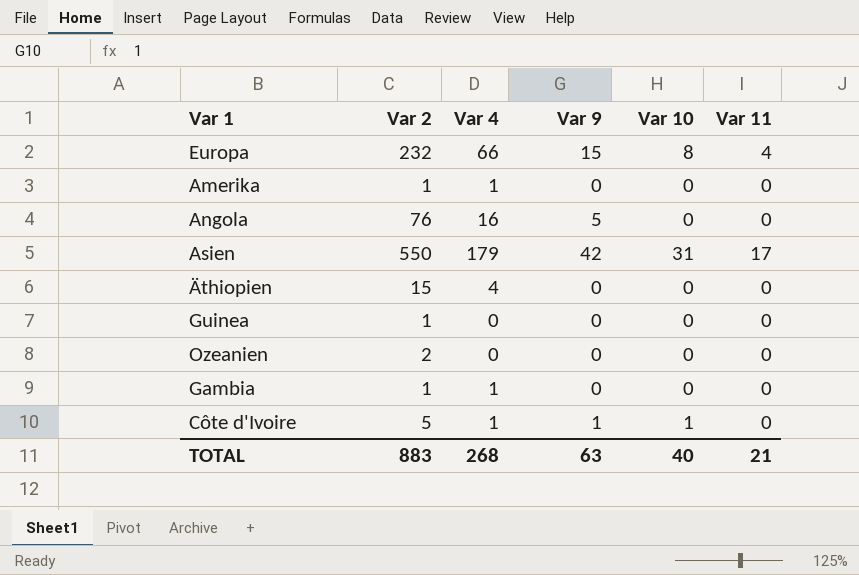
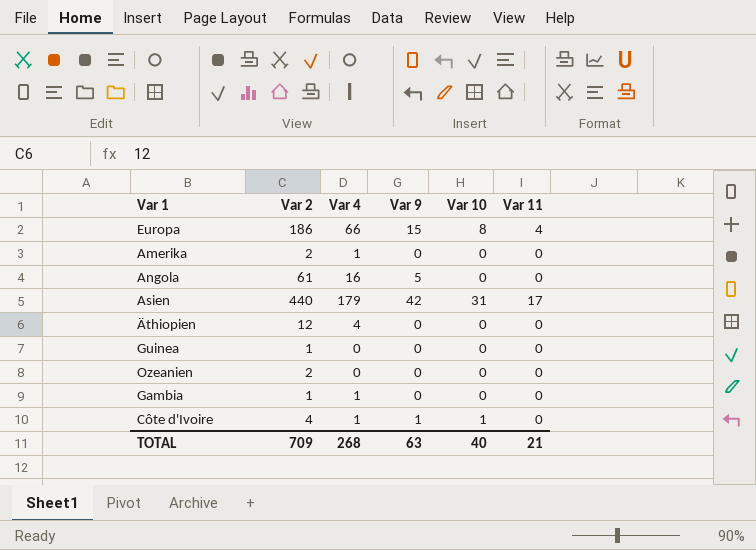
Europa | Var 2: 232 -> 186
Amerika | Var 2: 1 -> 2
Angola | Var 2: 76 -> 61
Asien | Var 2: 550 -> 440
Äthiopien | Var 2: 15 -> 12
Côte d'Ivoire | Var 2: 5 -> 4
TOTAL | Var 2: 883 -> 709

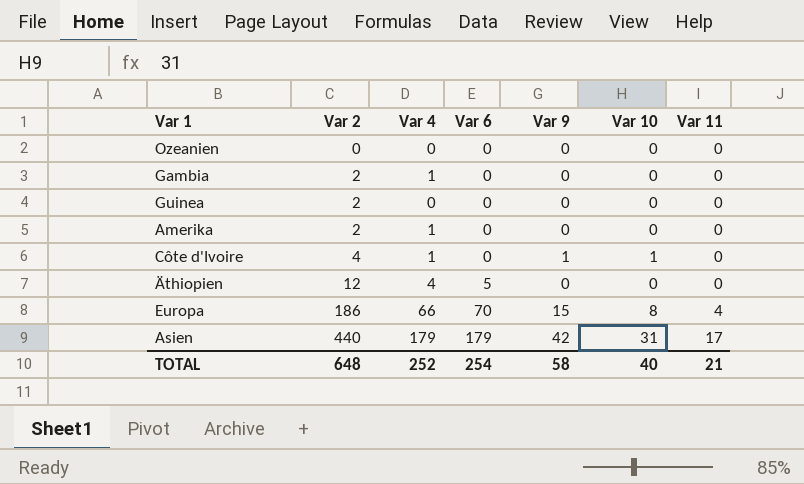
row order: none -> Var 2 ascending
column Var 6 | position: none -> 4
row Angola: 61 | 16 | 5 | 0 | 0 -> none
Ozeanien | Var 2: 2 -> 0
Gambia | Var 2: 1 -> 2
Guinea | Var 2: 1 -> 2
TOTAL | Var 2: 709 -> 648
TOTAL | Var 4: 268 -> 252
TOTAL | Var 9: 63 -> 58

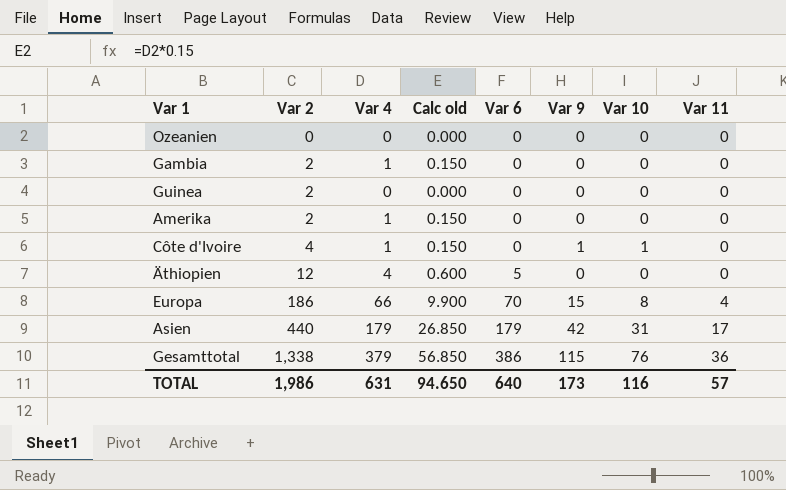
column Calc old | formula: none -> [Var 4] * 0.15
row Gesamttotal: none -> 1,338 | 379 | 56.850 | 386 | 115 | 76 | 36
TOTAL | Var 2: 648 -> 1,986
TOTAL | Var 4: 252 -> 631
TOTAL | Var 6: 254 -> 640
TOTAL | Var 9: 58 -> 173
TOTAL | Var 10: 40 -> 116
TOTAL | Var 11: 21 -> 57

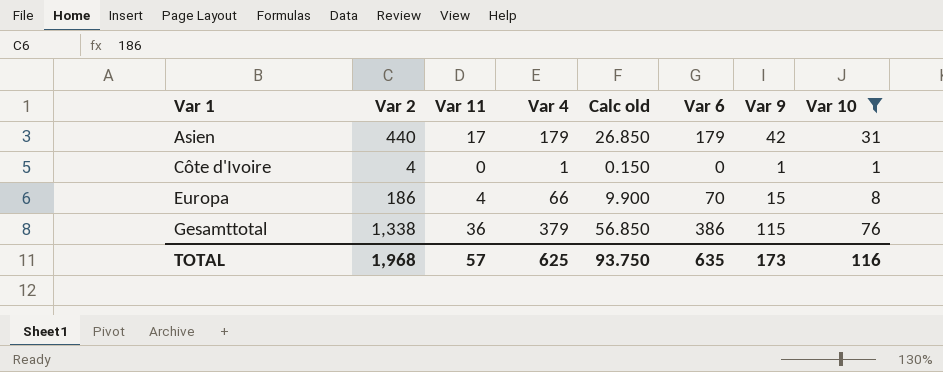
filter: none -> Var 10 != 0
row order: Var 2 ascending -> Var 1 ascending
column Var 11 | position: 8 -> 3
TOTAL | Var 2: 1,986 -> 1,968
TOTAL | Var 4: 631 -> 625
TOTAL | Calc old: 94.650 -> 93.750
TOTAL | Var 6: 640 -> 635

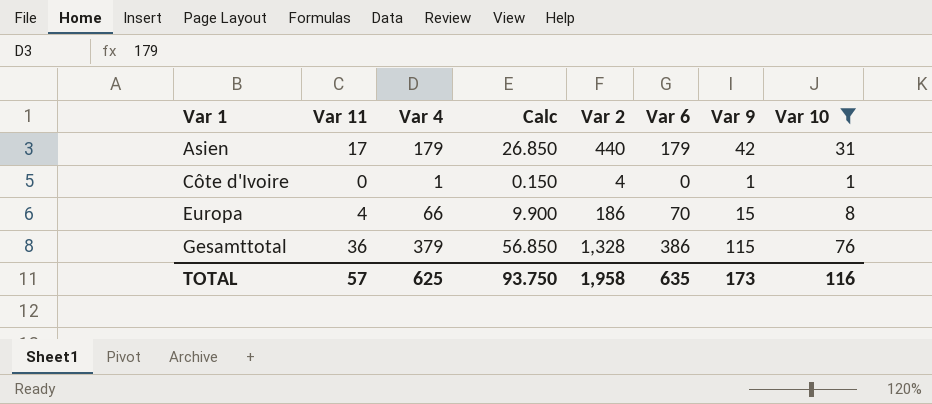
column name: Calc old -> Calc
column Var 2 | position: 2 -> 5
Gesamttotal | Var 2: 1,338 -> 1,328
TOTAL | Var 2: 1,968 -> 1,958

